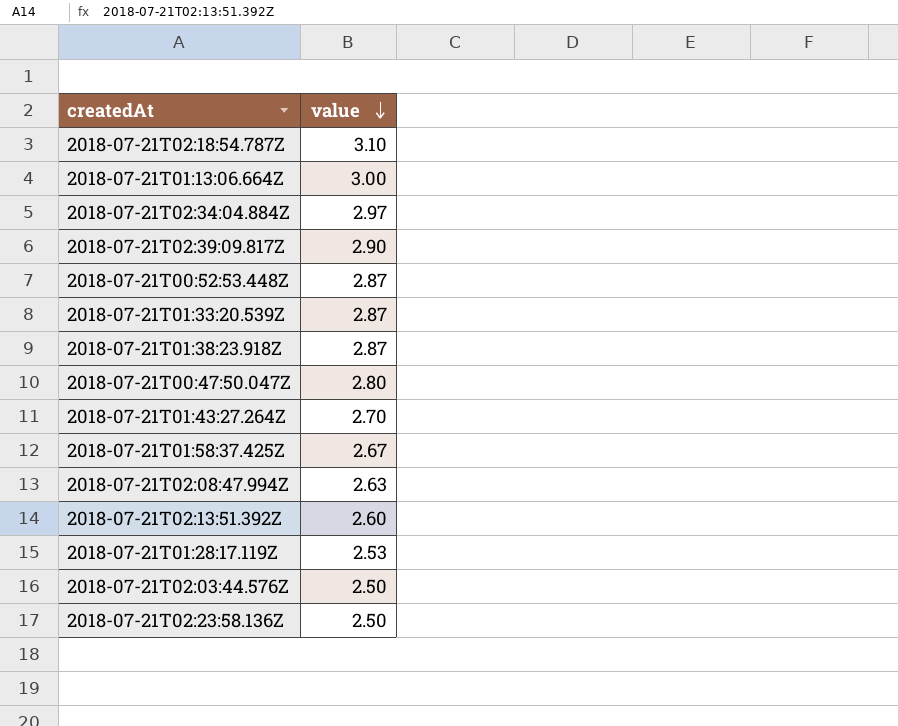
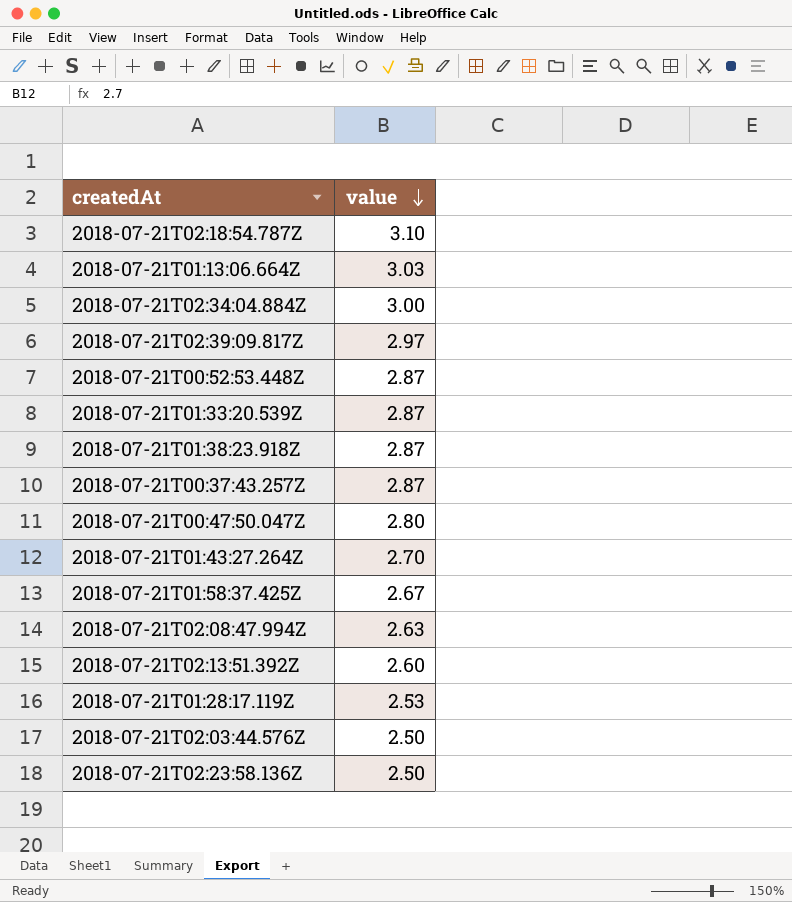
2018-07-21T01:13:06.664Z | value: 3.00 -> 3.03
2018-07-21T02:34:04.884Z | value: 2.97 -> 3.00
2018-07-21T02:39:09.817Z | value: 2.90 -> 2.97
row 2018-07-21T00:37:43.257Z: none -> 2.87

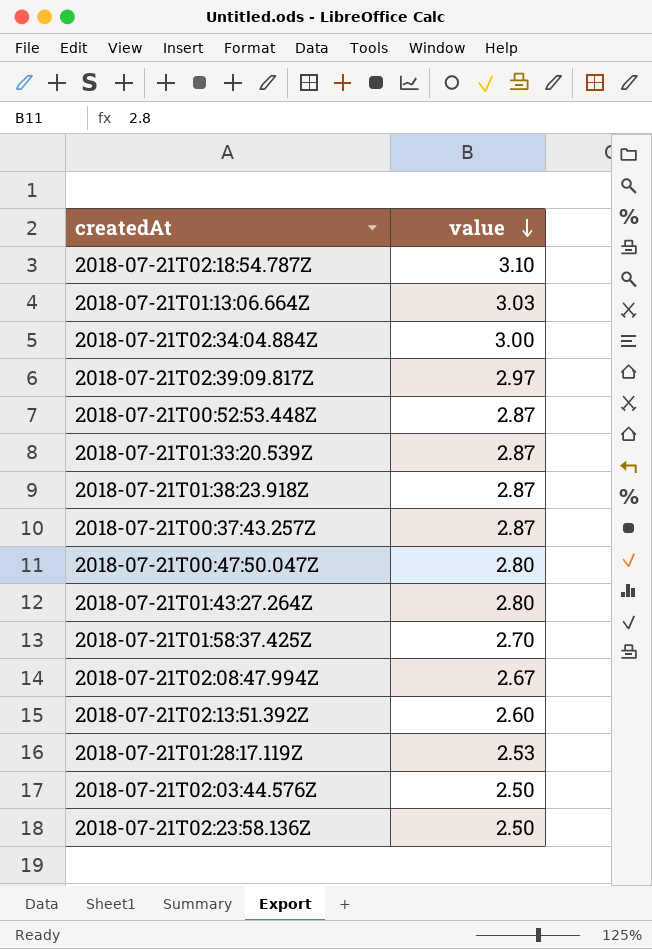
2018-07-21T01:43:27.264Z | value: 2.70 -> 2.80
2018-07-21T01:58:37.425Z | value: 2.67 -> 2.70
2018-07-21T02:08:47.994Z | value: 2.63 -> 2.67

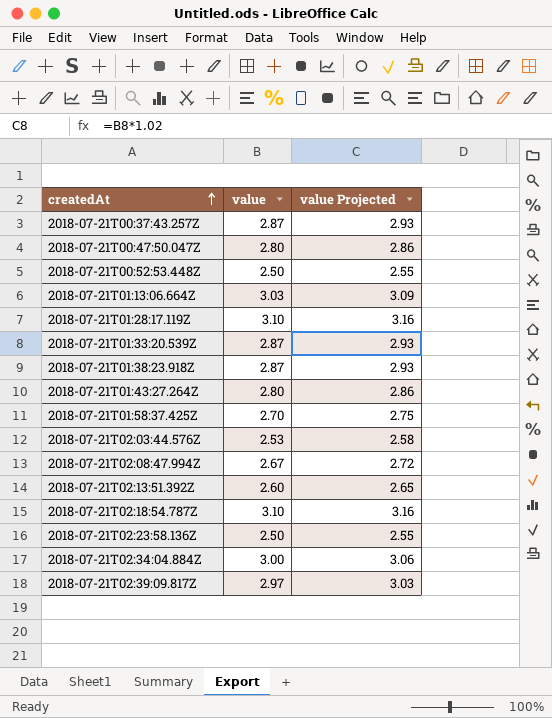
row order: value descending -> createdAt ascending
column value Projected | formula: none -> [value] * 1.02
2018-07-21T00:52:53.448Z | value: 2.87 -> 2.50
2018-07-21T01:28:17.119Z | value: 2.53 -> 3.10
2018-07-21T02:03:44.576Z | value: 2.50 -> 2.53

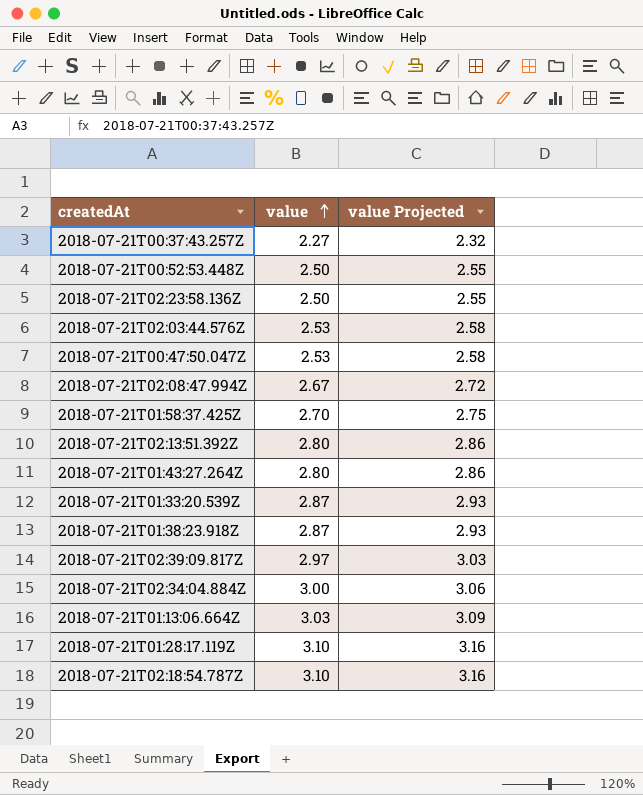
row order: createdAt ascending -> value ascending
2018-07-21T00:37:43.257Z | value: 2.87 -> 2.27
2018-07-21T00:37:43.257Z | value Projected: 2.93 -> 2.32
2018-07-21T00:47:50.047Z | value: 2.80 -> 2.53
2018-07-21T00:47:50.047Z | value Projected: 2.86 -> 2.58
2018-07-21T02:13:51.392Z | value: 2.60 -> 2.80
2018-07-21T02:13:51.392Z | value Projected: 2.65 -> 2.86

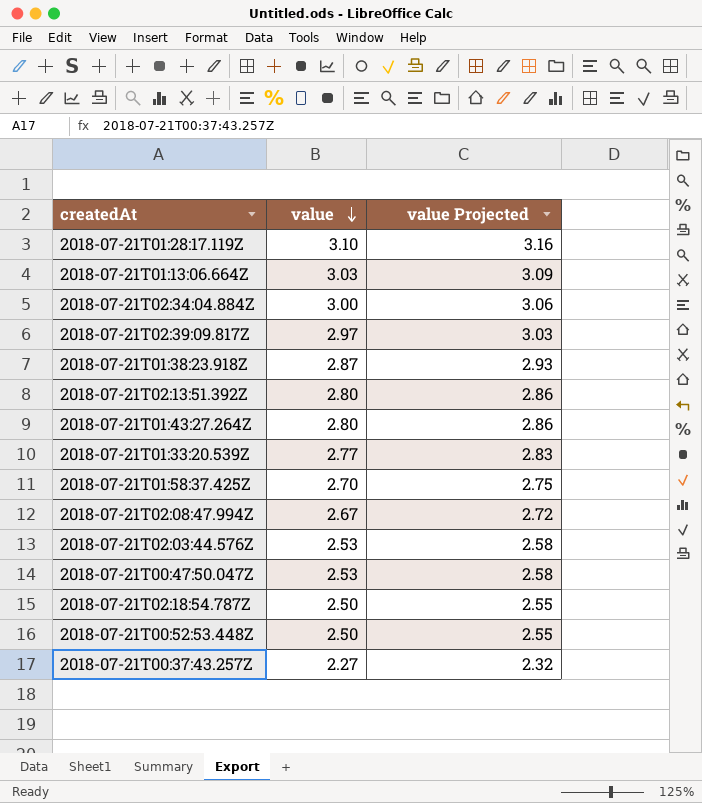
row order: value ascending -> value descending
row 2018-07-21T02:23:58.136Z: 2.50 | 2.55 -> none
2018-07-21T01:33:20.539Z | value: 2.87 -> 2.77
2018-07-21T01:33:20.539Z | value Projected: 2.93 -> 2.83
2018-07-21T02:18:54.787Z | value: 3.10 -> 2.50
2018-07-21T02:18:54.787Z | value Projected: 3.16 -> 2.55

